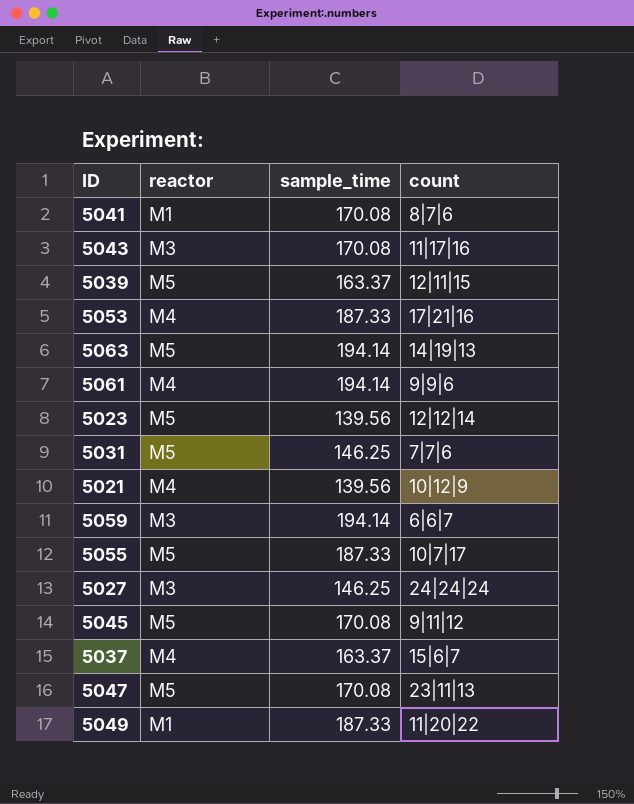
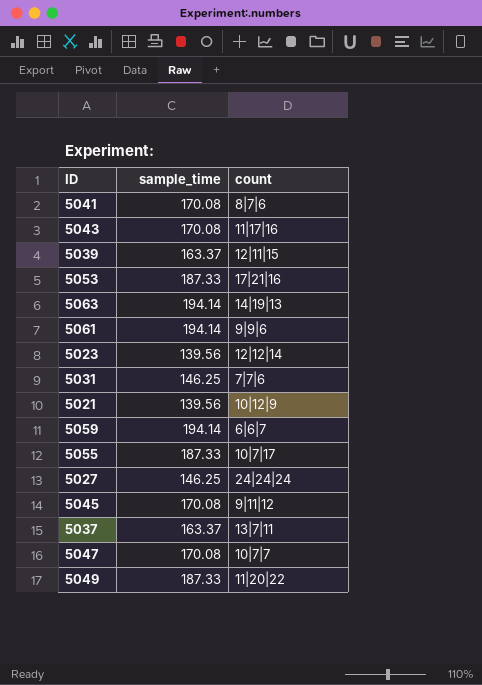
column reactor | position: 2 -> none
5037 | count: 15|6|7 -> 13|7|11
5047 | count: 23|11|13 -> 10|7|7

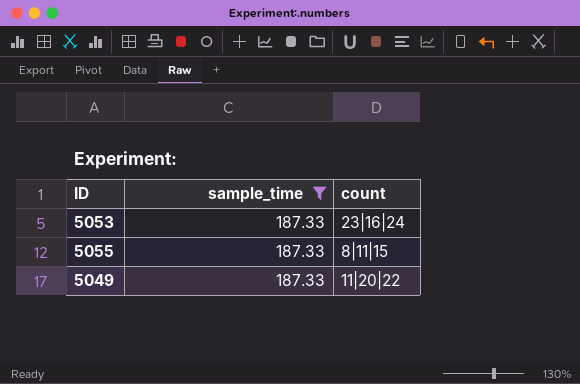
filter: none -> sample_time = 187.33
5053 | count: 17|21|16 -> 23|16|24
5055 | count: 10|7|17 -> 8|11|15

